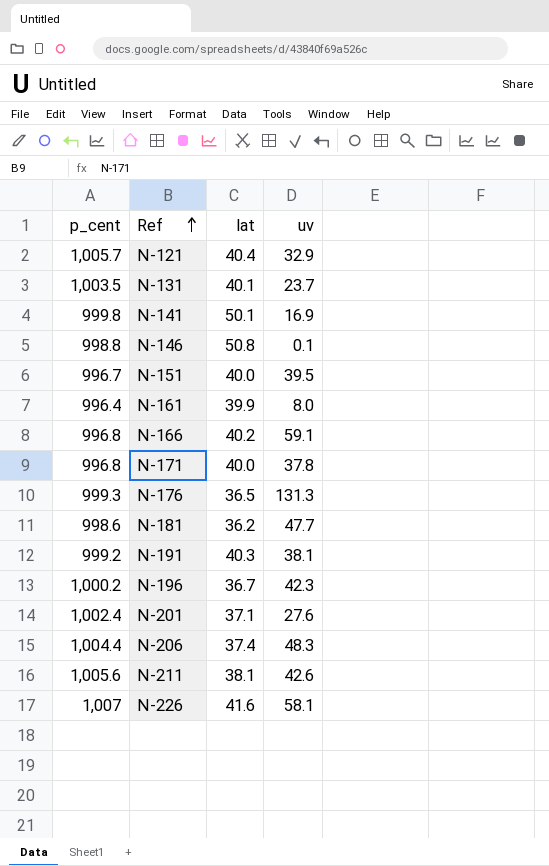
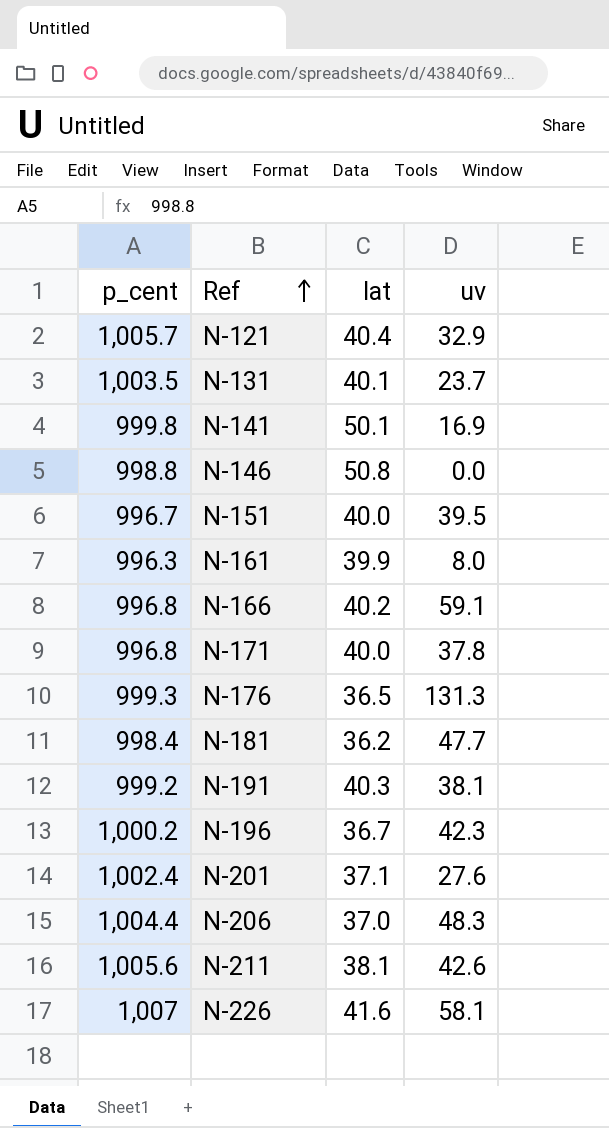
N-146 | uv: 0.1 -> 0.0
N-161 | p_cent: 996.4 -> 996.3
N-181 | p_cent: 998.6 -> 998.4
N-206 | lat: 37.4 -> 37.0

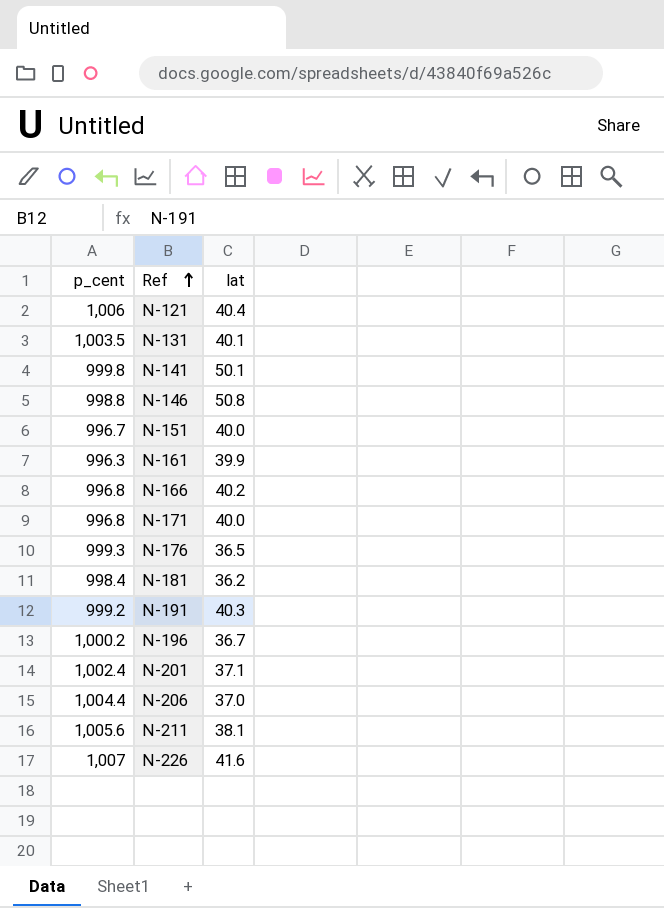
column uv | position: 4 -> none
N-121 | p_cent: 1,005.7 -> 1,006

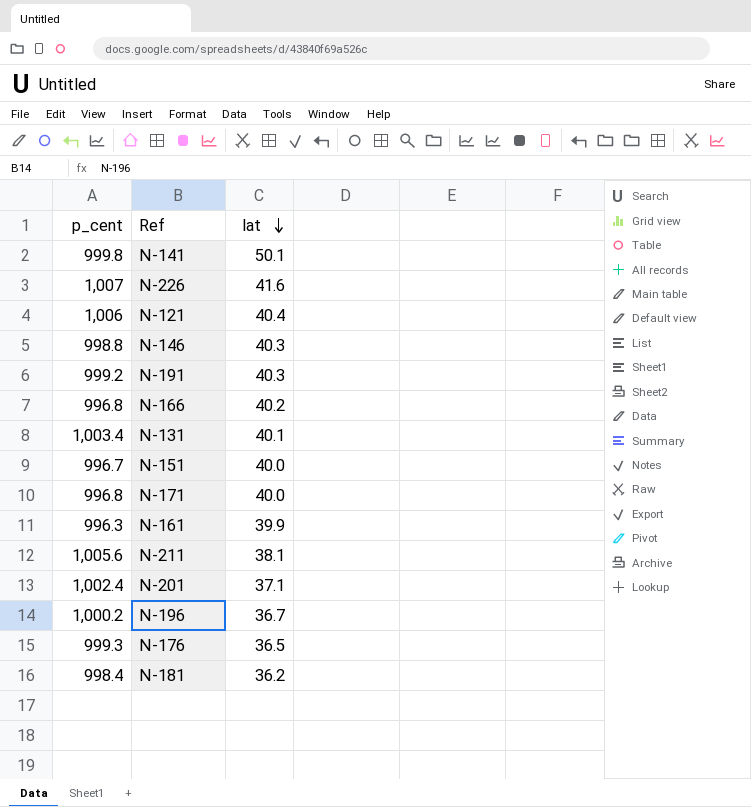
row order: Ref ascending -> lat descending
row N-206: 1,004.4 | 37.0 -> none
N-146 | lat: 50.8 -> 40.3
N-131 | p_cent: 1,003.5 -> 1,003.4

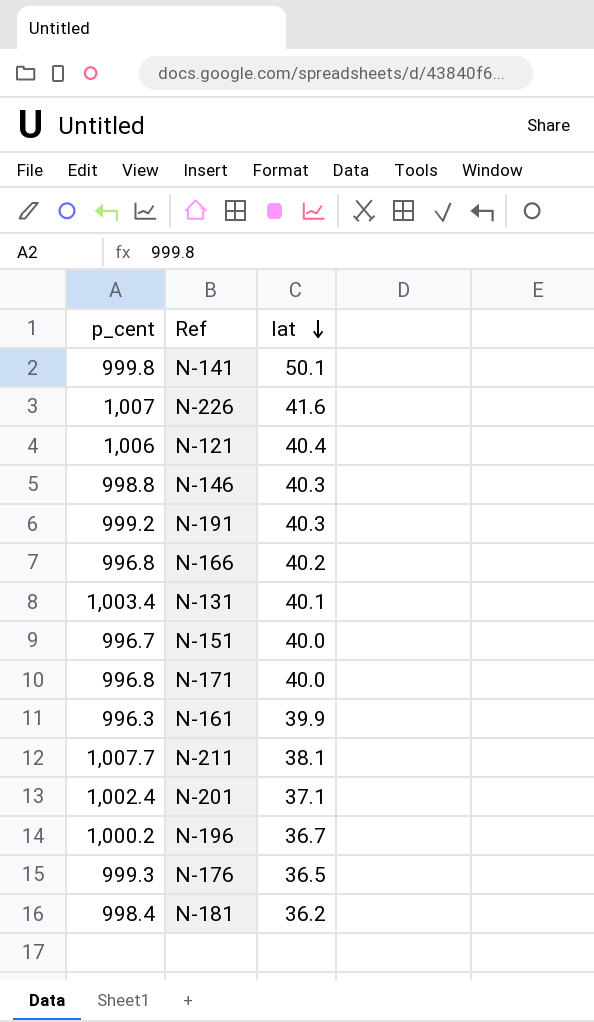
N-211 | p_cent: 1,005.6 -> 1,007.7

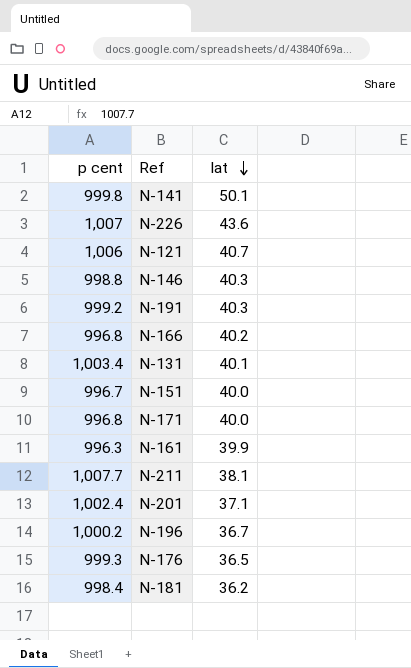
column name: p_cent -> p cent
N-226 | lat: 41.6 -> 43.6
N-121 | lat: 40.4 -> 40.7

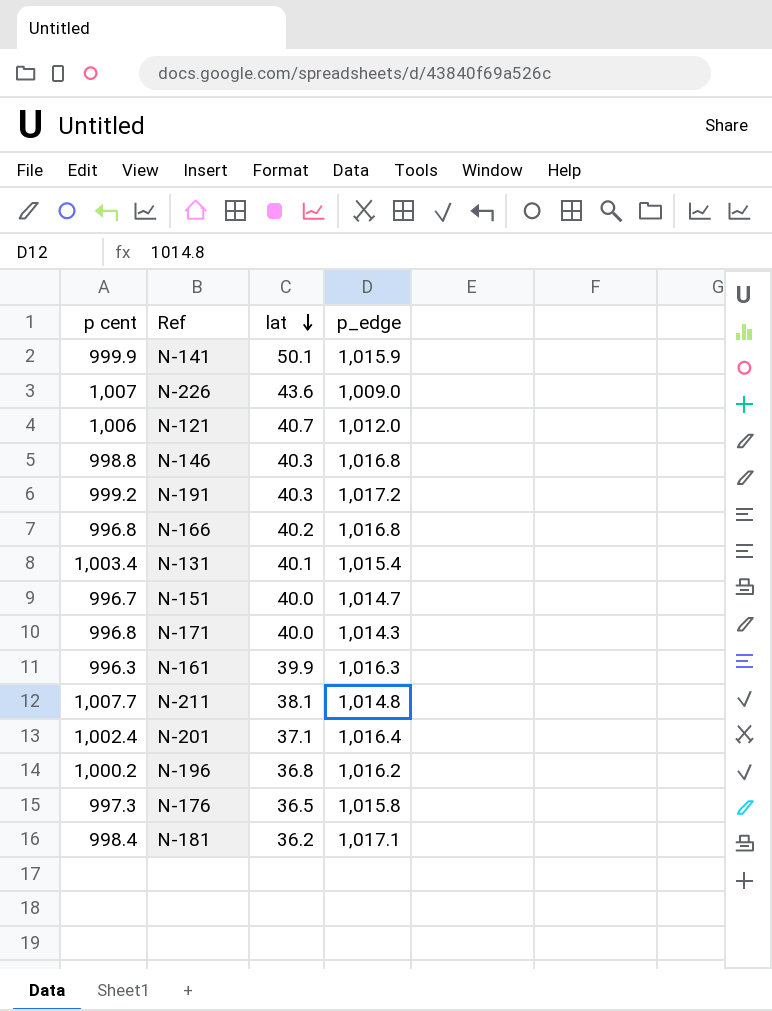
column p_edge | position: none -> 4
N-141 | p cent: 999.8 -> 999.9
N-196 | lat: 36.7 -> 36.8
N-176 | p cent: 999.3 -> 997.3

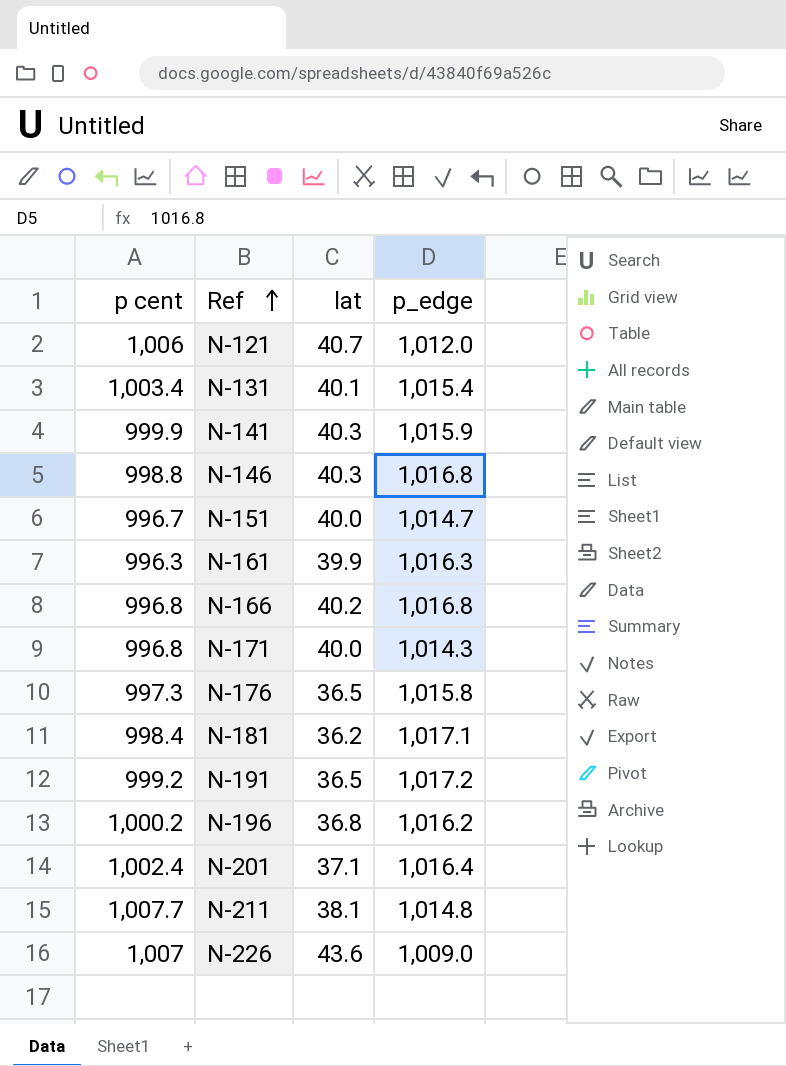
row order: lat descending -> Ref ascending
N-141 | lat: 50.1 -> 40.3
N-191 | lat: 40.3 -> 36.5

